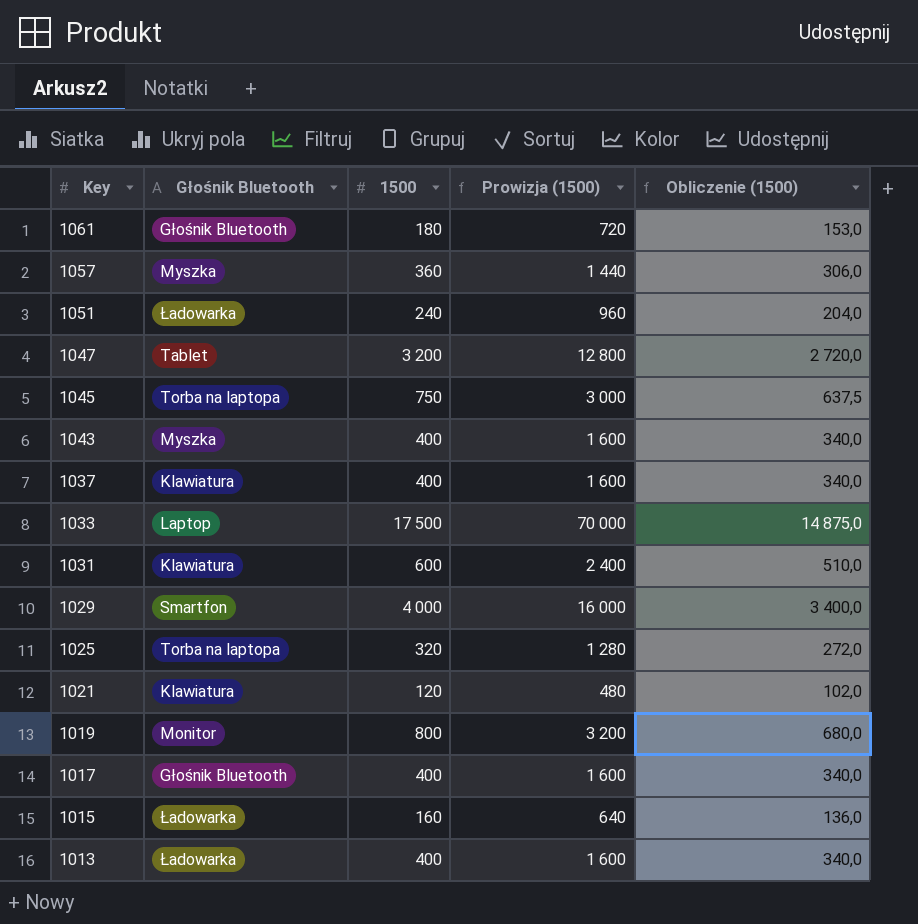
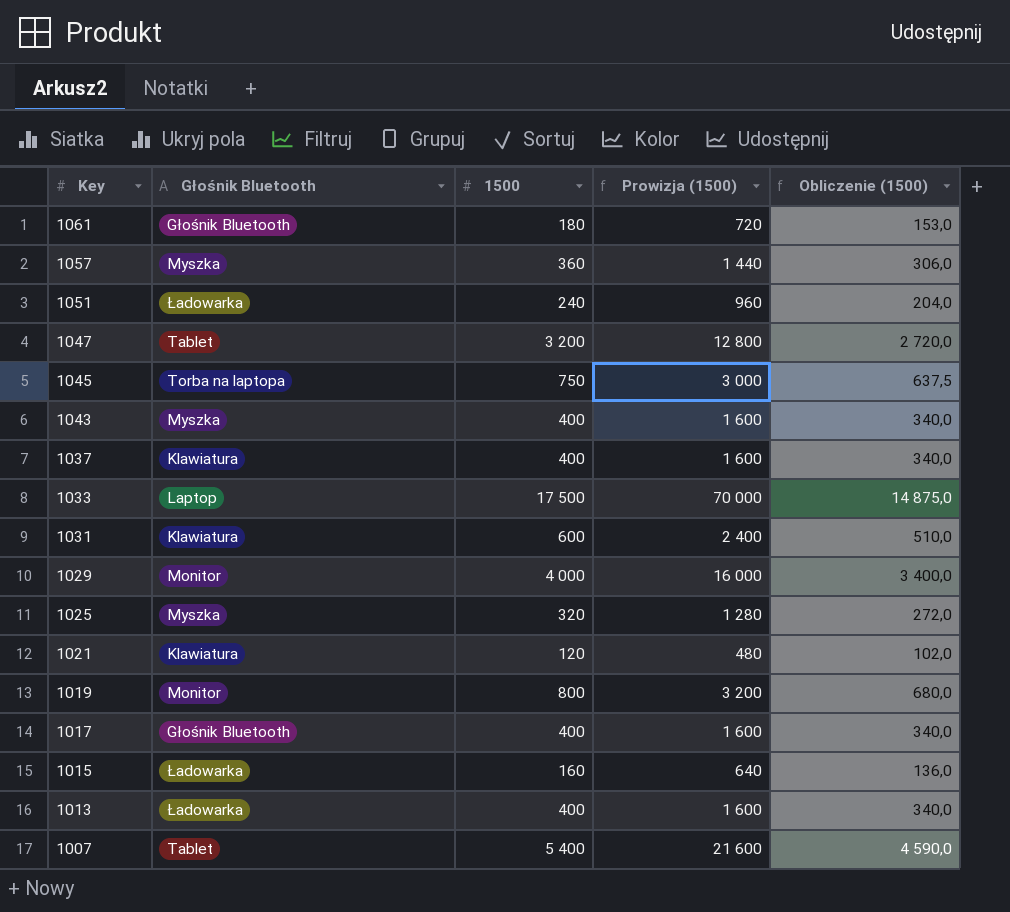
1029 | Głośnik Bluetooth: Smartfon -> Monitor
1025 | Głośnik Bluetooth: Torba na laptopa -> Myszka
row 1007: none -> Tablet | 5 400 | 21 600 | 4 590,0

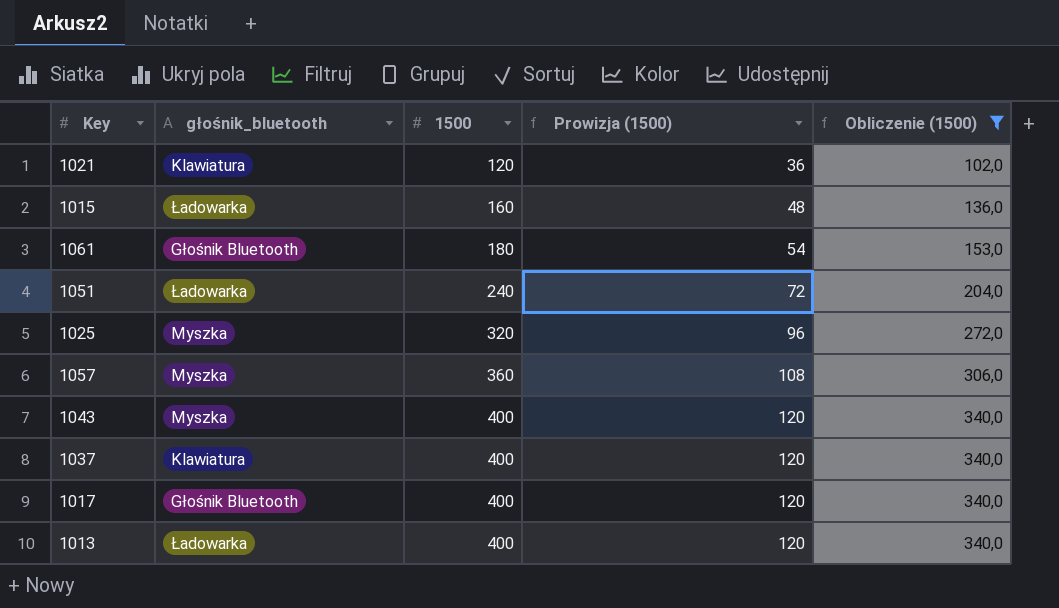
filter: none -> Obliczenie (1500) <= 340,0
row order: Key descending -> 1500 ascending
column name: Głośnik Bluetooth -> głośnik_bluetooth
column Prowizja (1500) | formula: [1500] * 4 -> [1500] * 0,3

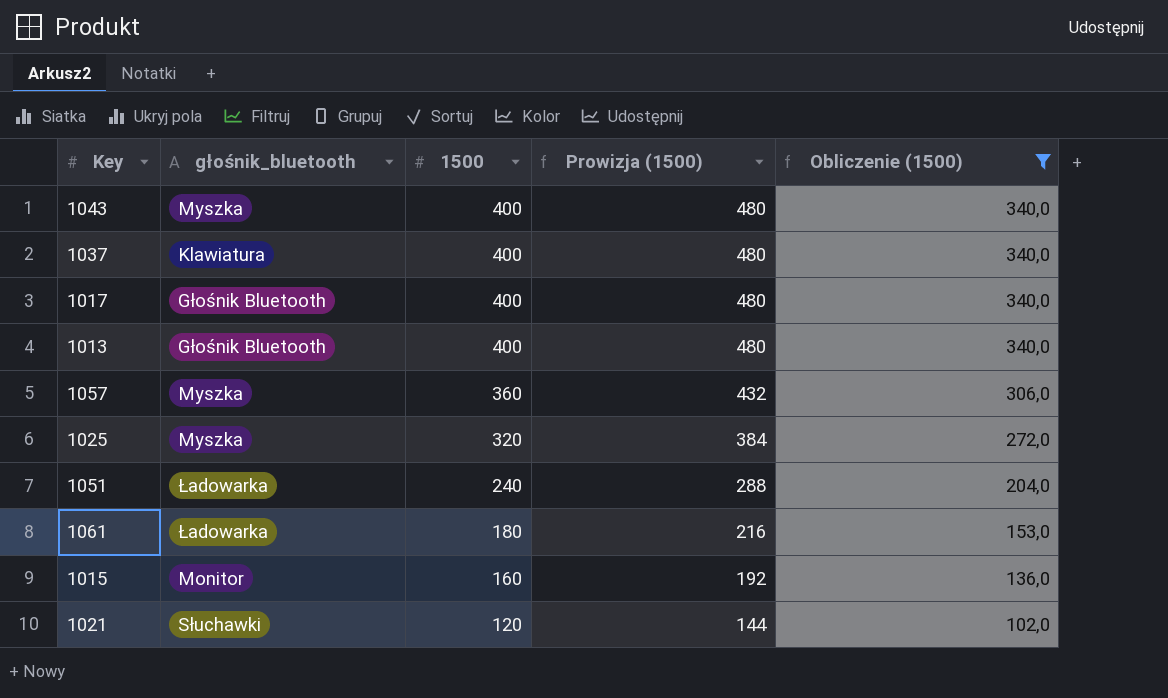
row order: 1500 ascending -> 1500 descending
column Prowizja (1500) | formula: [1500] * 0,3 -> [1500] * 1,2
1013 | głośnik_bluetooth: Ładowarka -> Głośnik Bluetooth
1061 | głośnik_bluetooth: Głośnik Bluetooth -> Ładowarka
1015 | głośnik_bluetooth: Ładowarka -> Monitor
1021 | głośnik_bluetooth: Klawiatura -> Słuchawki

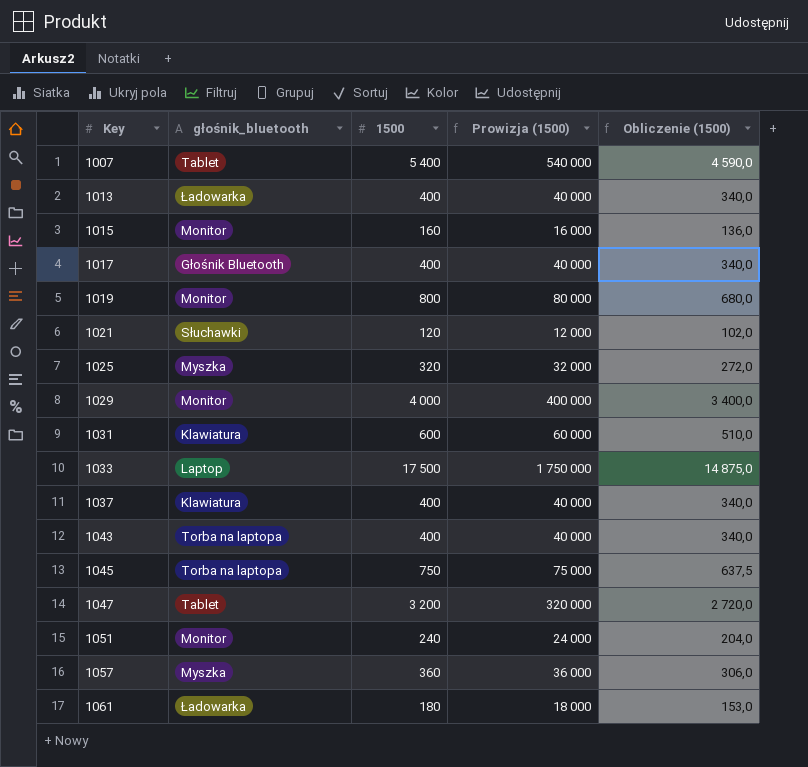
filter: Obliczenie (1500) <= 340,0 -> none
row order: 1500 descending -> Key ascending
column Prowizja (1500) | formula: [1500] * 1,2 -> [1500] * 100
1013 | głośnik_bluetooth: Głośnik Bluetooth -> Ładowarka
1043 | głośnik_bluetooth: Myszka -> Torba na laptopa
1051 | głośnik_bluetooth: Ładowarka -> Monitor

